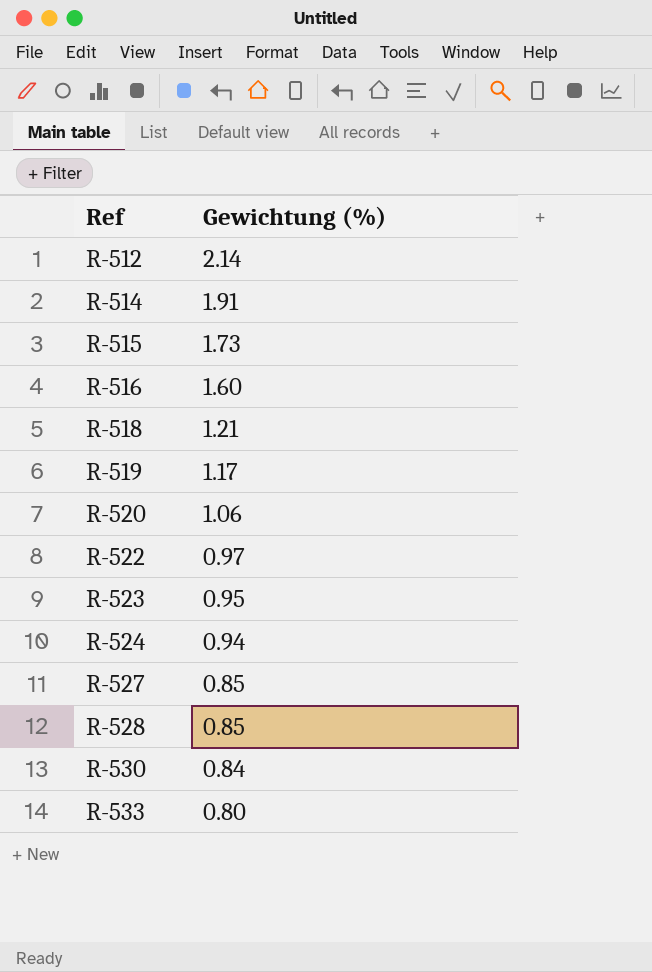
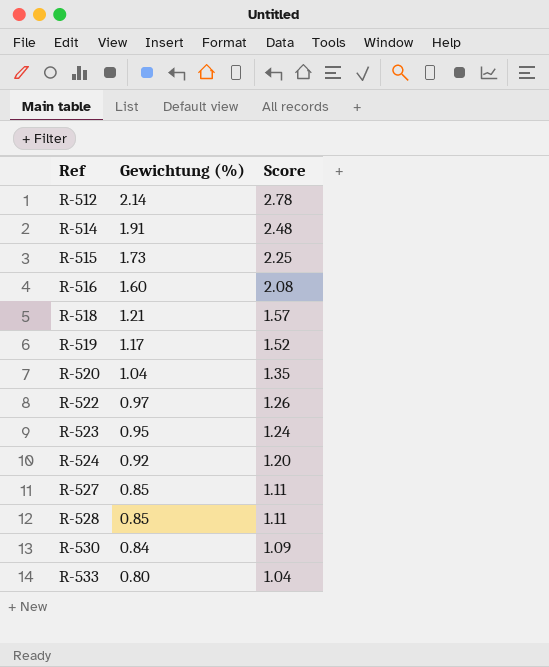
column Score | formula: none -> [Gewichtung (%)] * 1.3
R-520 | Gewichtung (%): 1.06 -> 1.04
R-524 | Gewichtung (%): 0.94 -> 0.92

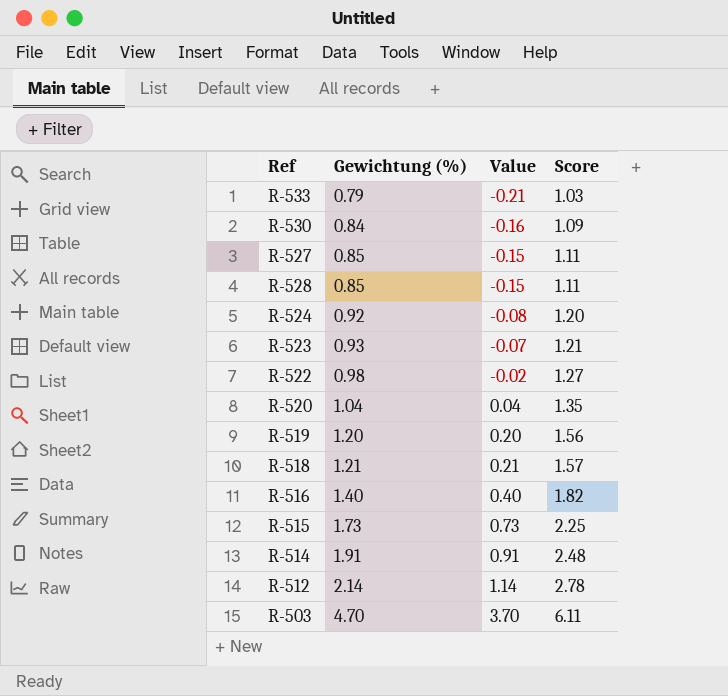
row order: Ref ascending -> Gewichtung (%) ascending
column Value | formula: none -> [Gewichtung (%)] - 1
R-533 | Gewichtung (%): 0.80 -> 0.79
R-533 | Score: 1.04 -> 1.03
R-523 | Gewichtung (%): 0.95 -> 0.93
R-523 | Score: 1.24 -> 1.21
R-522 | Gewichtung (%): 0.97 -> 0.98
R-522 | Score: 1.26 -> 1.27
R-519 | Gewichtung (%): 1.17 -> 1.20
R-519 | Score: 1.52 -> 1.56
R-516 | Gewichtung (%): 1.60 -> 1.40
R-516 | Score: 2.08 -> 1.82
row R-503: none -> 4.70 | 3.70 | 6.11

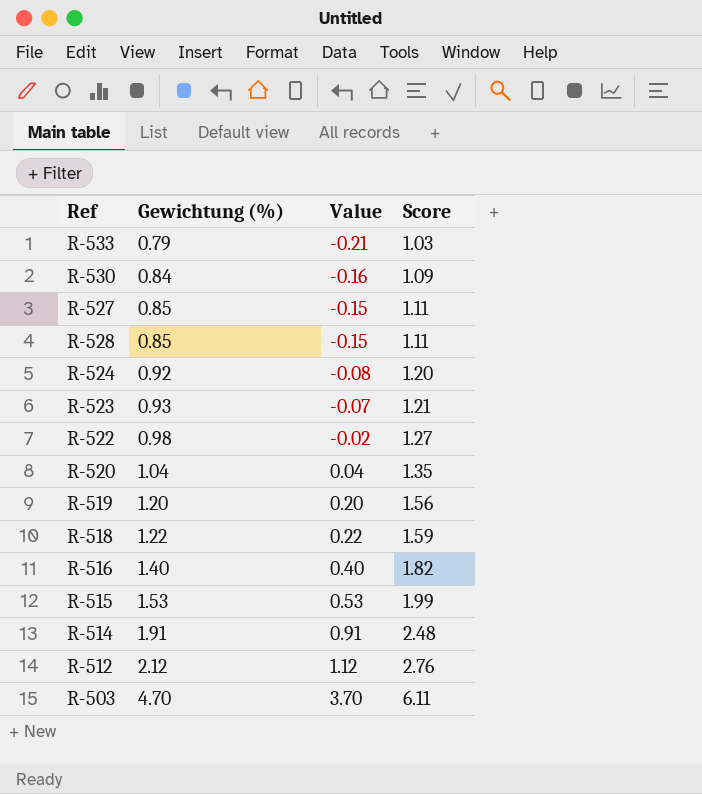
R-518 | Gewichtung (%): 1.21 -> 1.22
R-518 | Value: 0.21 -> 0.22
R-518 | Score: 1.57 -> 1.59
R-515 | Gewichtung (%): 1.73 -> 1.53
R-515 | Value: 0.73 -> 0.53
R-515 | Score: 2.25 -> 1.99
R-512 | Gewichtung (%): 2.14 -> 2.12
R-512 | Value: 1.14 -> 1.12
R-512 | Score: 2.78 -> 2.76

